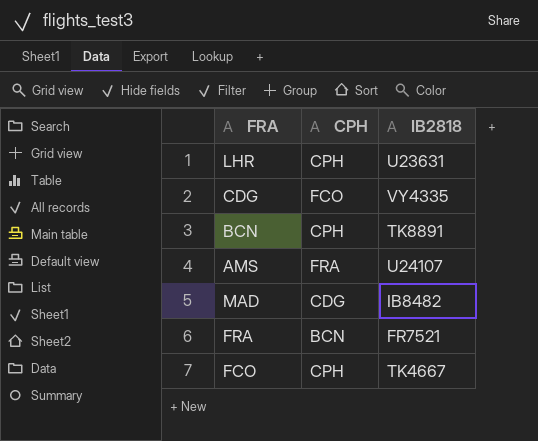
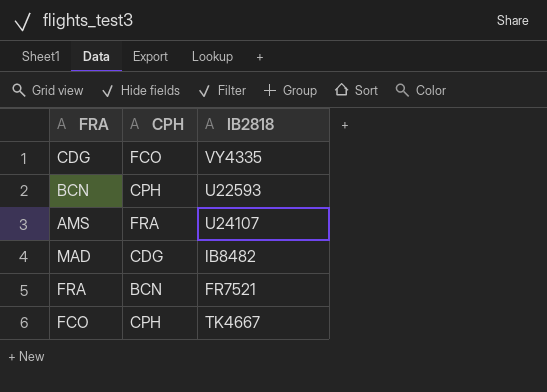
row LHR: CPH | U23631 -> none
BCN | IB2818: TK8891 -> U22593

